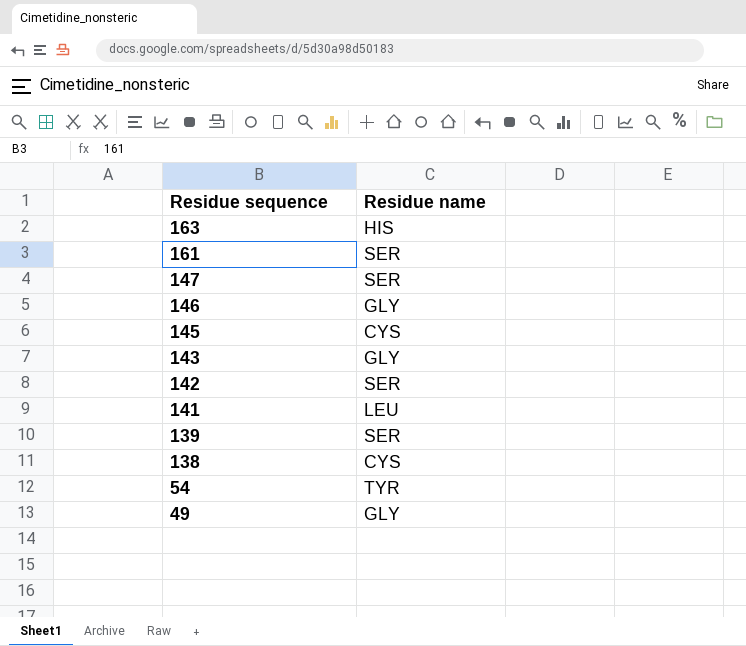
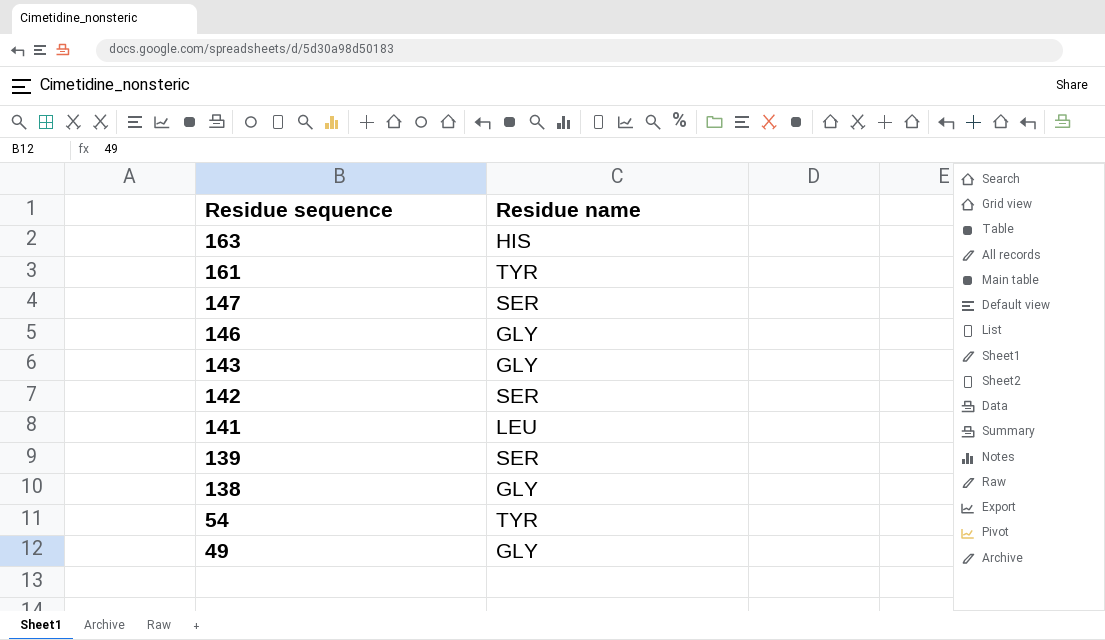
row 145: CYS -> none
161 | Residue name: SER -> TYR
138 | Residue name: CYS -> GLY

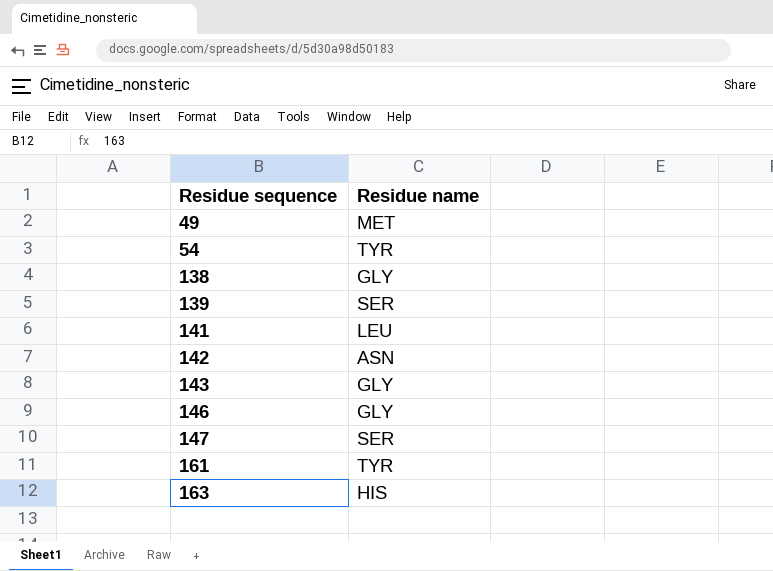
row order: Residue sequence descending -> Residue sequence ascending
49 | Residue name: GLY -> MET
142 | Residue name: SER -> ASN

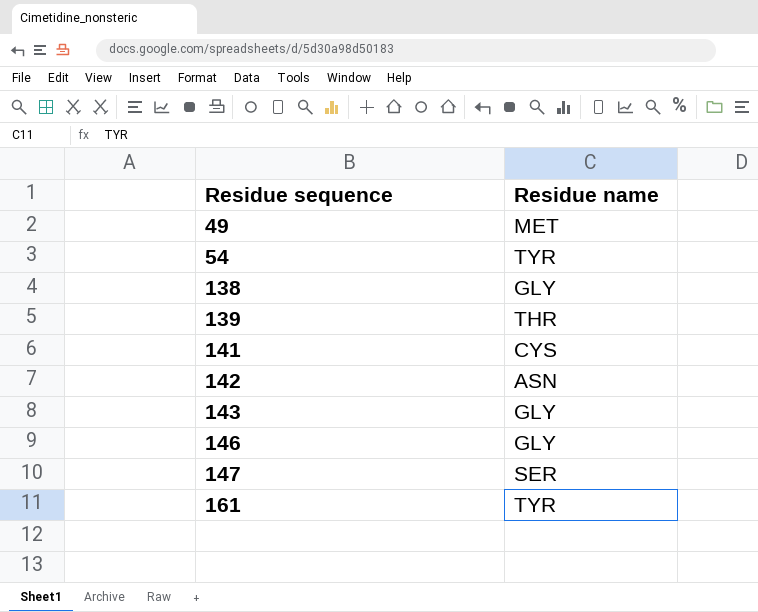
row 163: HIS -> none
139 | Residue name: SER -> THR
141 | Residue name: LEU -> CYS

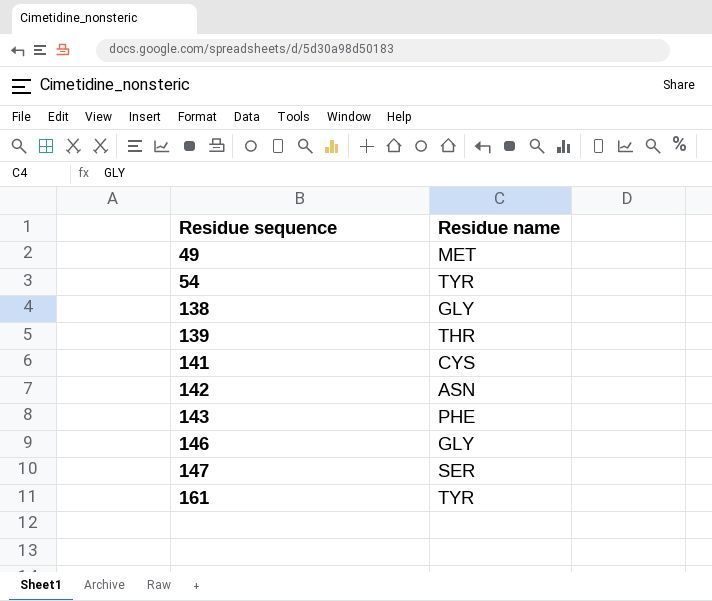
143 | Residue name: GLY -> PHE

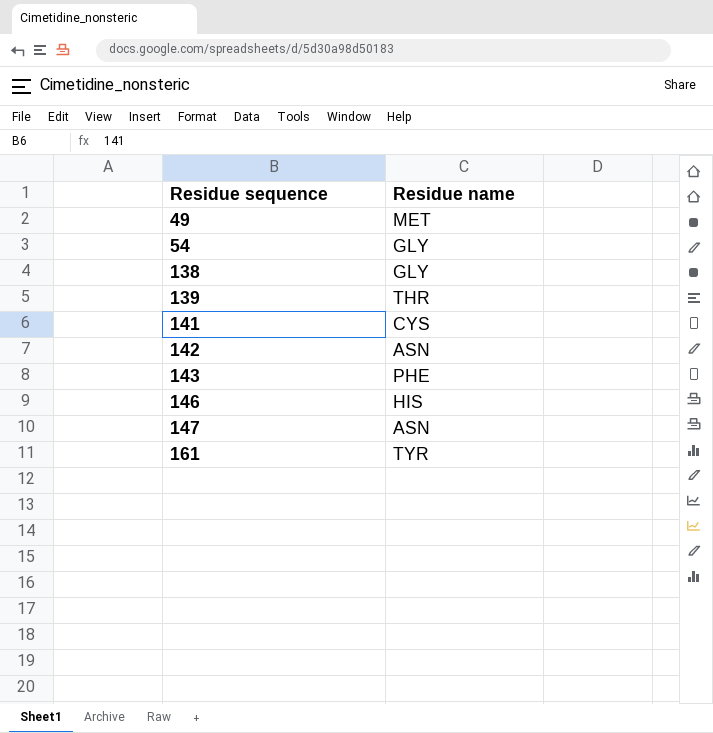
54 | Residue name: TYR -> GLY
146 | Residue name: GLY -> HIS
147 | Residue name: SER -> ASN

